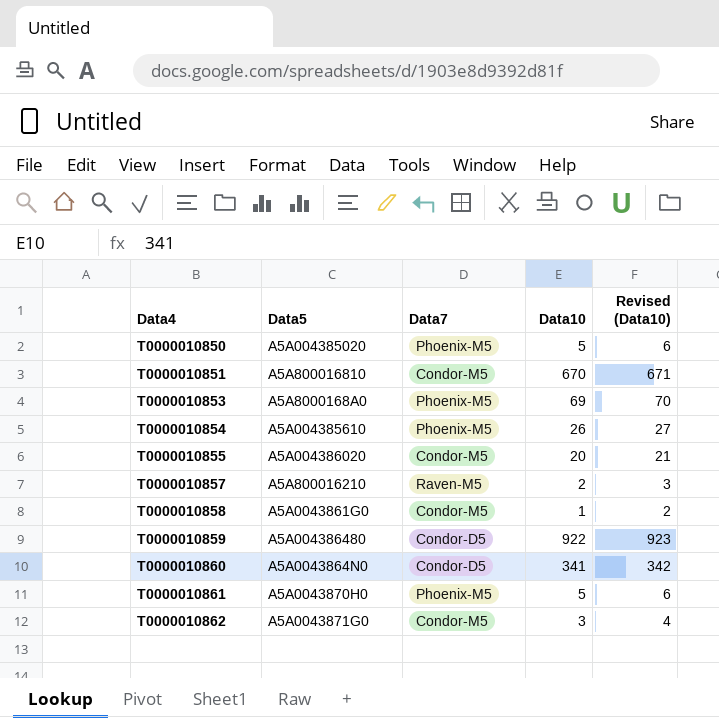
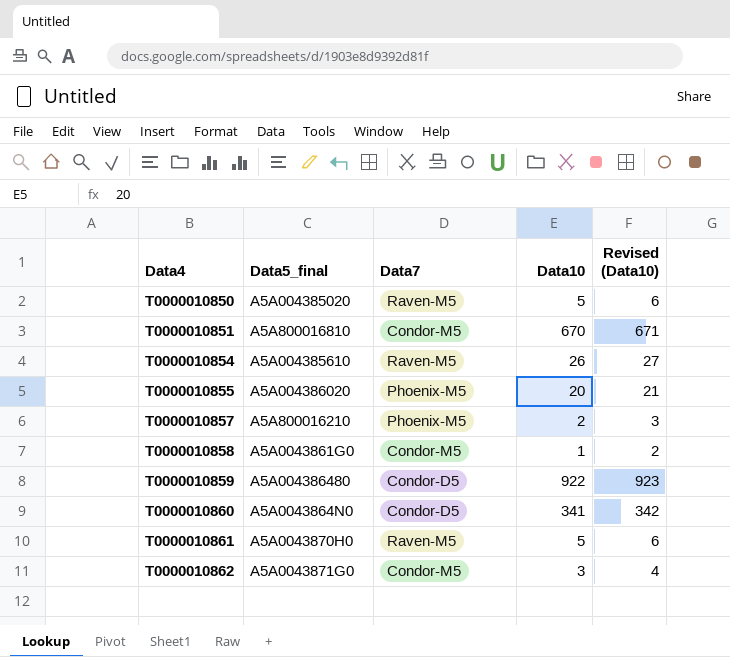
column name: Data5 -> Data5_final
row T0000010853: A5A8000168A0 | Phoenix-M5 | 69 | 70 -> none
T0000010850 | Data7: Phoenix-M5 -> Raven-M5
T0000010854 | Data7: Phoenix-M5 -> Raven-M5
T0000010855 | Data7: Condor-M5 -> Phoenix-M5
T0000010857 | Data7: Raven-M5 -> Phoenix-M5
T0000010861 | Data7: Phoenix-M5 -> Raven-M5

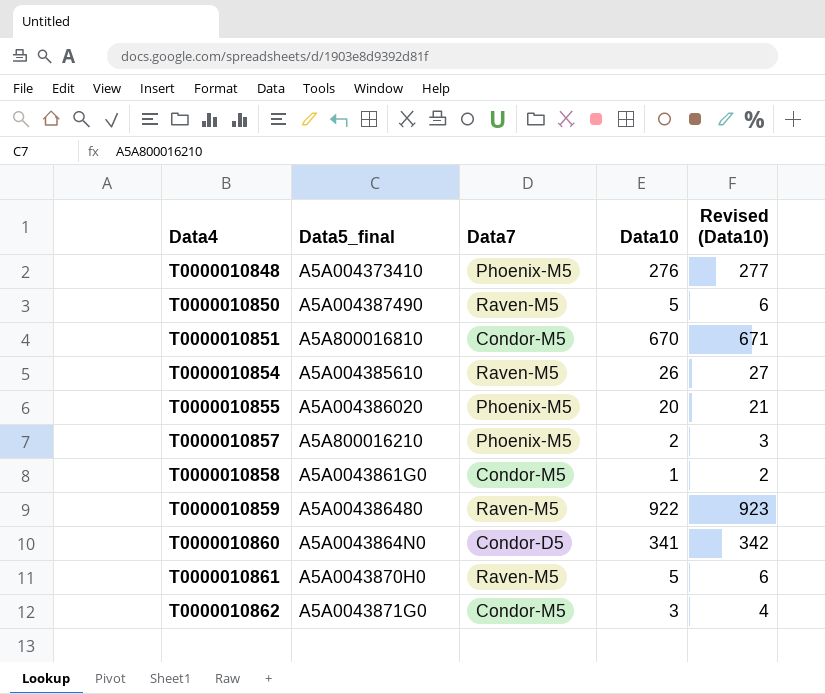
row T0000010848: none -> A5A004373410 | Phoenix-M5 | 276 | 277
T0000010850 | Data5_final: A5A004385020 -> A5A004387490
T0000010859 | Data7: Condor-D5 -> Raven-M5

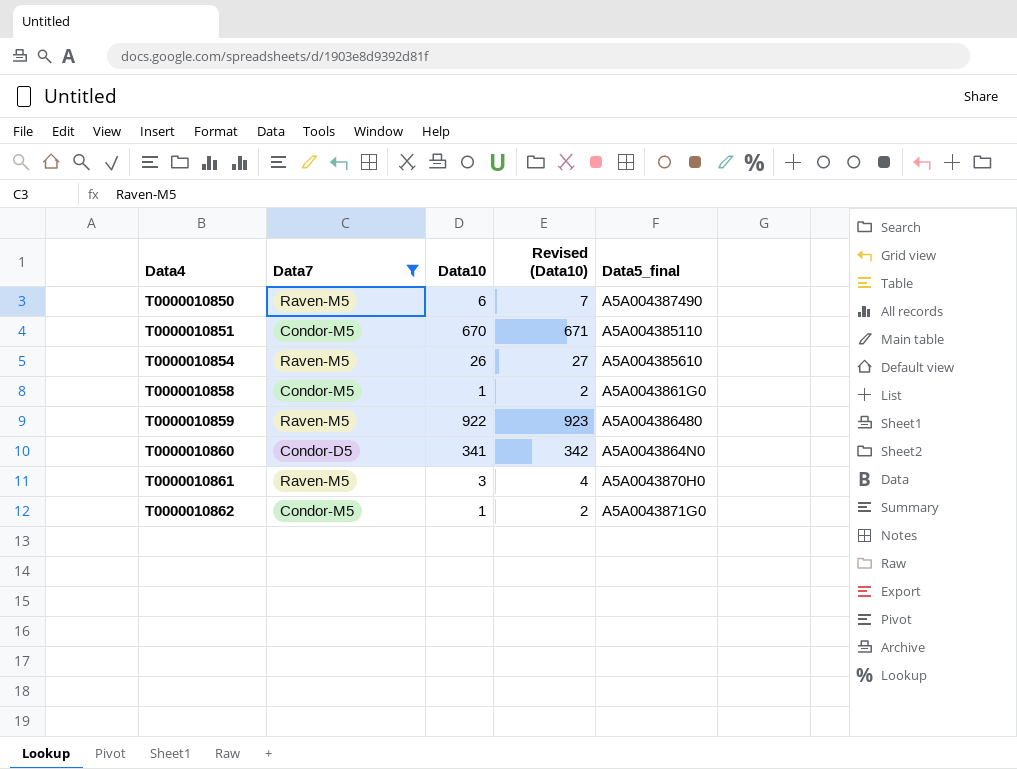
filter: none -> Data7 != Phoenix-M5
column Data5_final | position: 2 -> 5
T0000010850 | Data10: 5 -> 6
T0000010850 | Revised (Data10): 6 -> 7
T0000010851 | Data5_final: A5A800016810 -> A5A004385110
T0000010861 | Data10: 5 -> 3
T0000010861 | Revised (Data10): 6 -> 4
T0000010862 | Data10: 3 -> 1
T0000010862 | Revised (Data10): 4 -> 2

